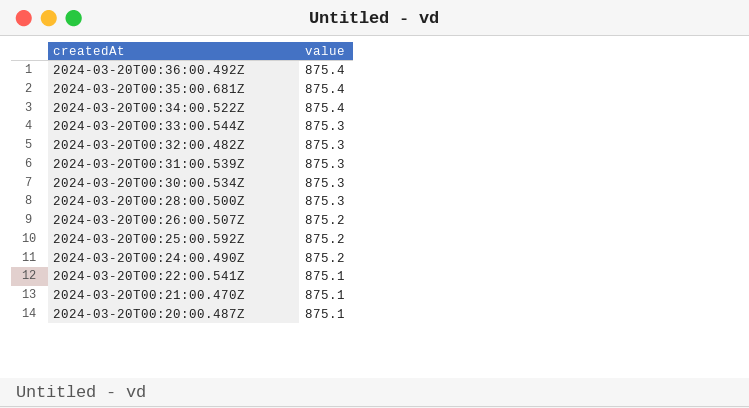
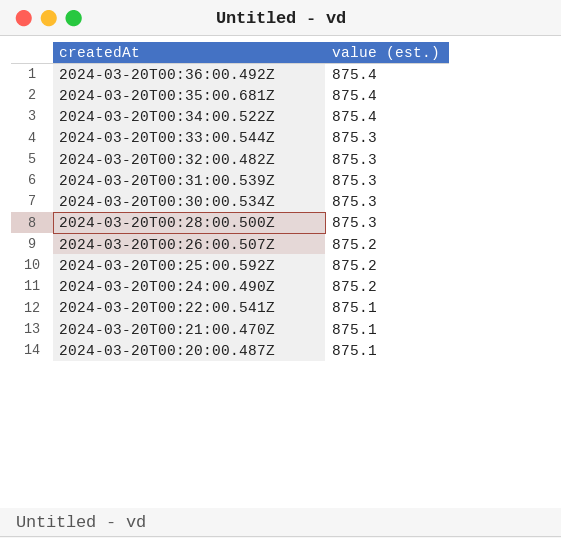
column name: value -> value (est.)

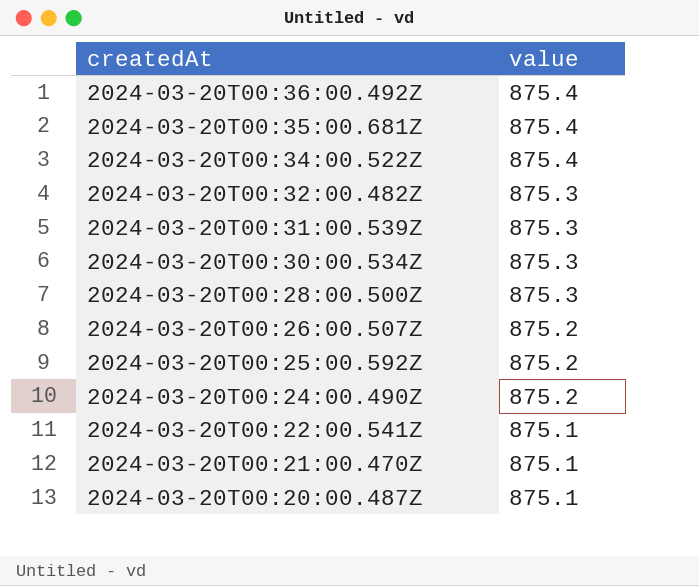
column name: value (est.) -> value
row 2024-03-20T00:33:00.544Z: 875.3 -> none

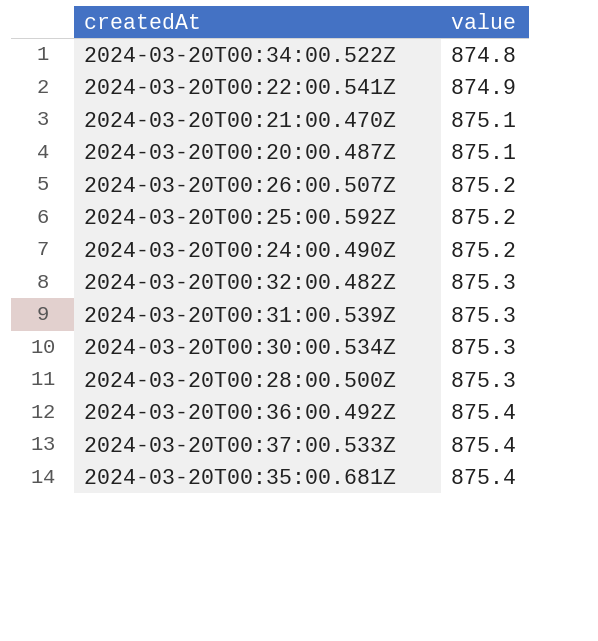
row order: createdAt descending -> value ascending
2024-03-20T00:34:00.522Z | value: 875.4 -> 874.8
2024-03-20T00:22:00.541Z | value: 875.1 -> 874.9
row 2024-03-20T00:37:00.533Z: none -> 875.4

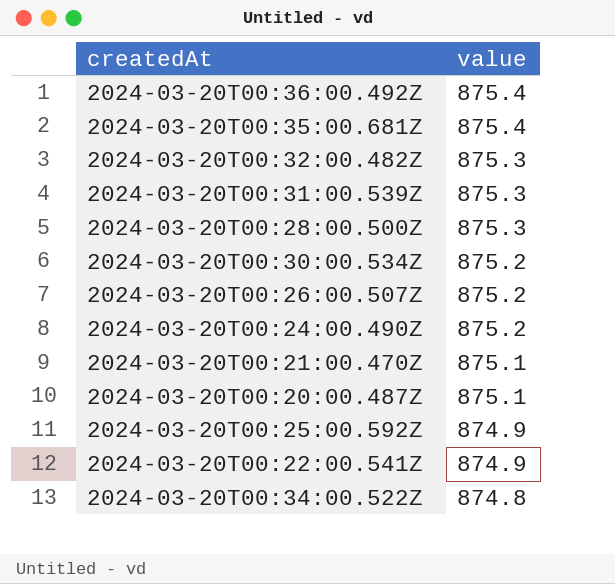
row order: value ascending -> value descending
row 2024-03-20T00:37:00.533Z: 875.4 -> none
2024-03-20T00:30:00.534Z | value: 875.3 -> 875.2
2024-03-20T00:25:00.592Z | value: 875.2 -> 874.9

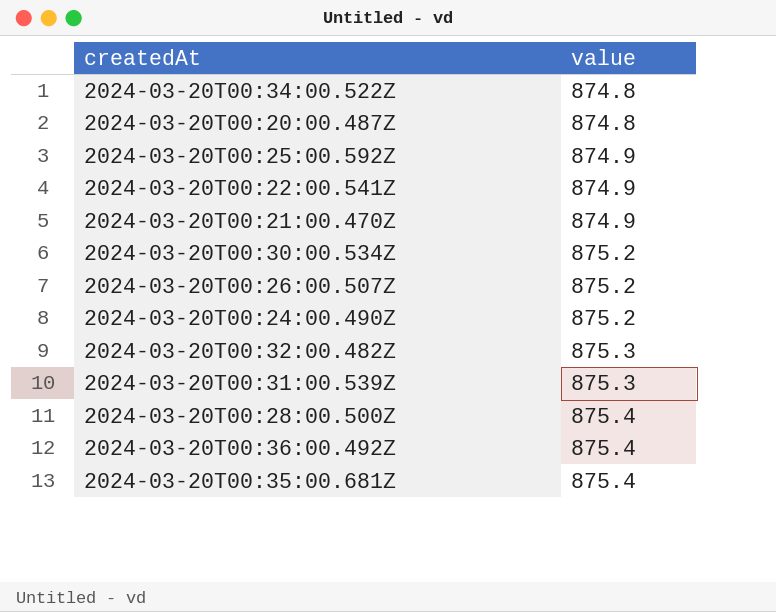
row order: value descending -> value ascending
2024-03-20T00:20:00.487Z | value: 875.1 -> 874.8
2024-03-20T00:21:00.470Z | value: 875.1 -> 874.9
2024-03-20T00:28:00.500Z | value: 875.3 -> 875.4

